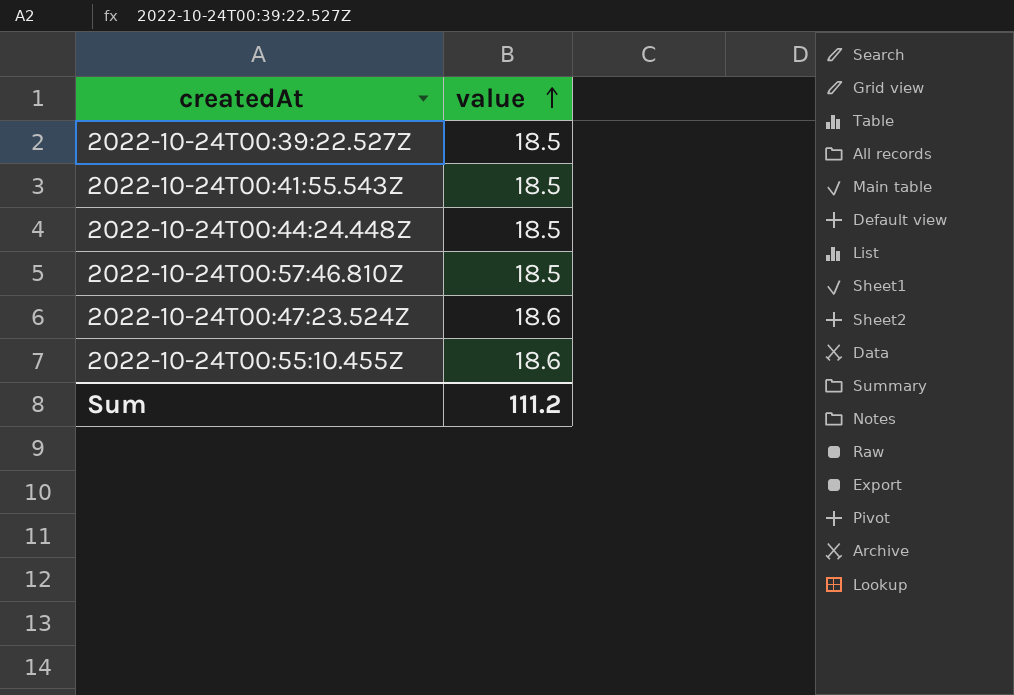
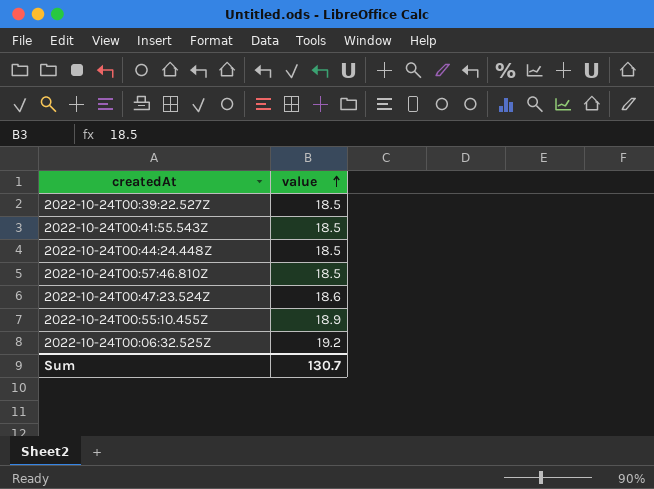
2022-10-24T00:55:10.455Z | value: 18.6 -> 18.9
row 2022-10-24T00:06:32.525Z: none -> 19.2
Sum | value: 111.2 -> 130.7

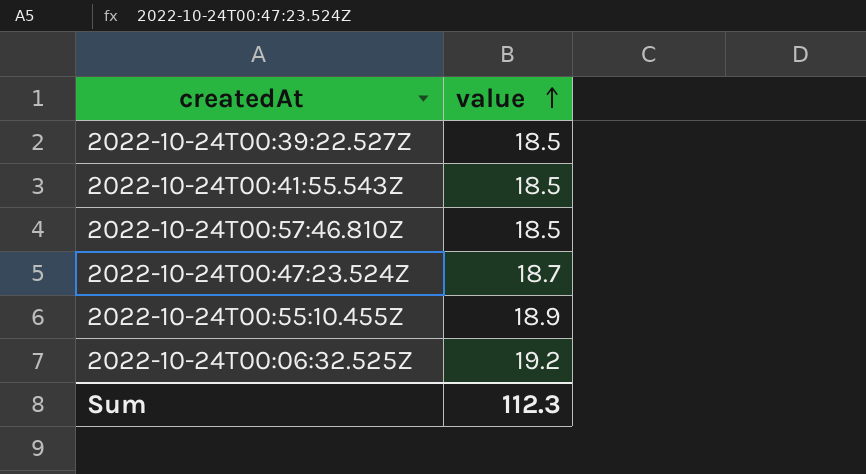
row 2022-10-24T00:44:24.448Z: 18.5 -> none
2022-10-24T00:47:23.524Z | value: 18.6 -> 18.7
Sum | value: 130.7 -> 112.3

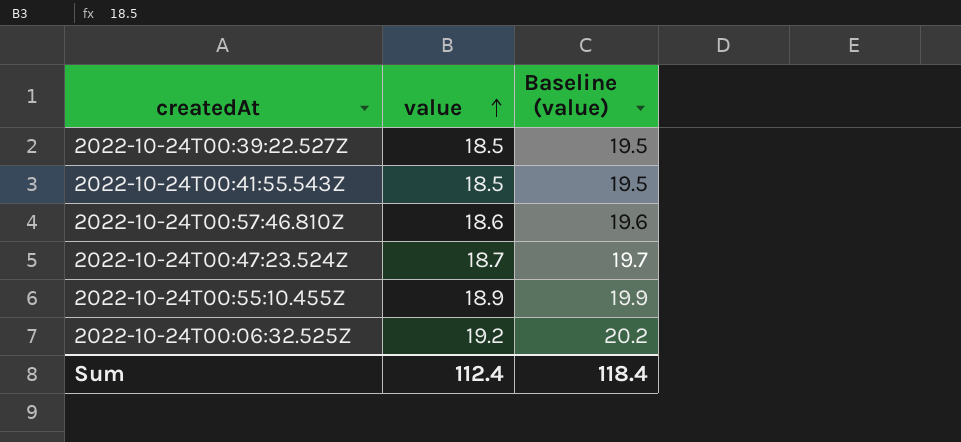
column Baseline (value) | formula: none -> [value] + 1
2022-10-24T00:57:46.810Z | value: 18.5 -> 18.6
Sum | value: 112.3 -> 112.4

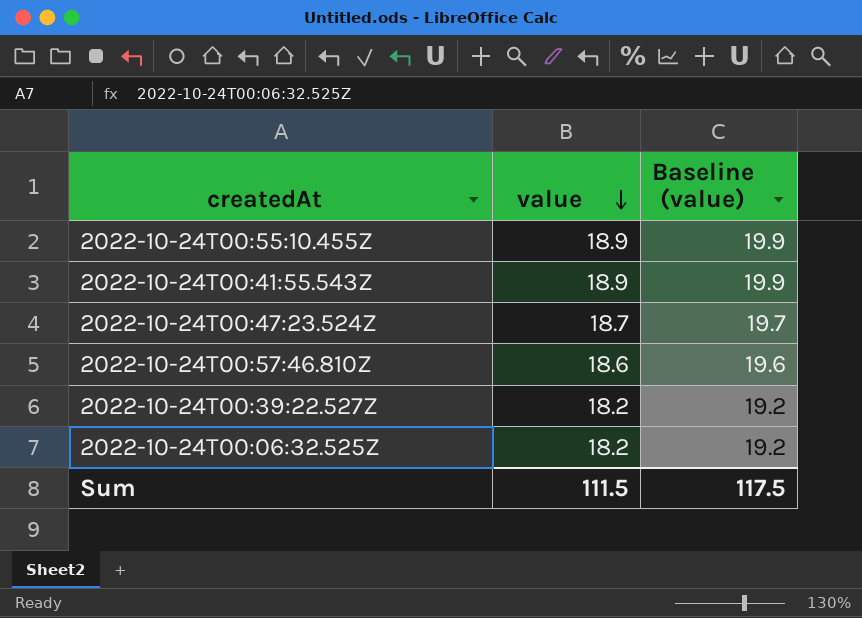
row order: value ascending -> value descending
2022-10-24T00:41:55.543Z | value: 18.5 -> 18.9
2022-10-24T00:41:55.543Z | Baseline (value): 19.5 -> 19.9
2022-10-24T00:39:22.527Z | value: 18.5 -> 18.2
2022-10-24T00:39:22.527Z | Baseline (value): 19.5 -> 19.2
2022-10-24T00:06:32.525Z | value: 19.2 -> 18.2
2022-10-24T00:06:32.525Z | Baseline (value): 20.2 -> 19.2
Sum | value: 112.4 -> 111.5
Sum | Baseline (value): 118.4 -> 117.5

